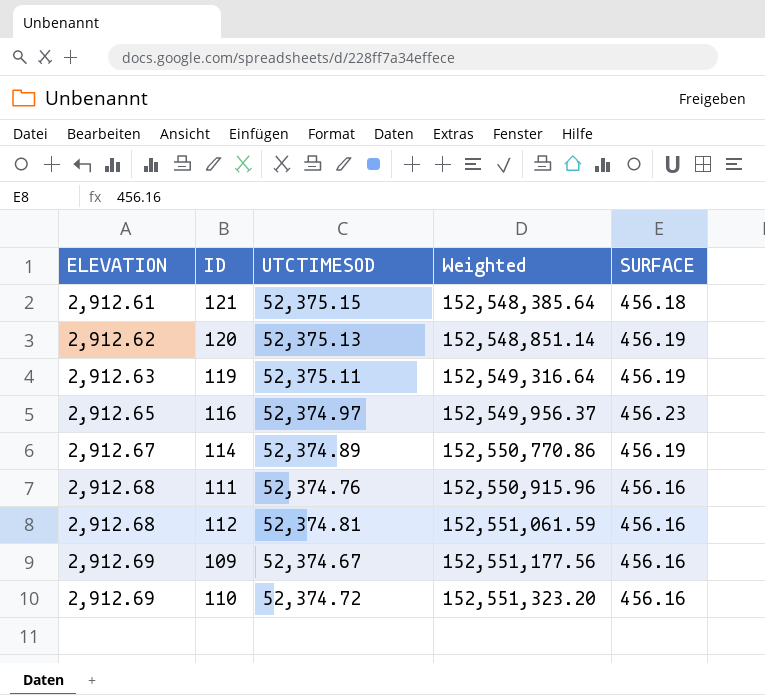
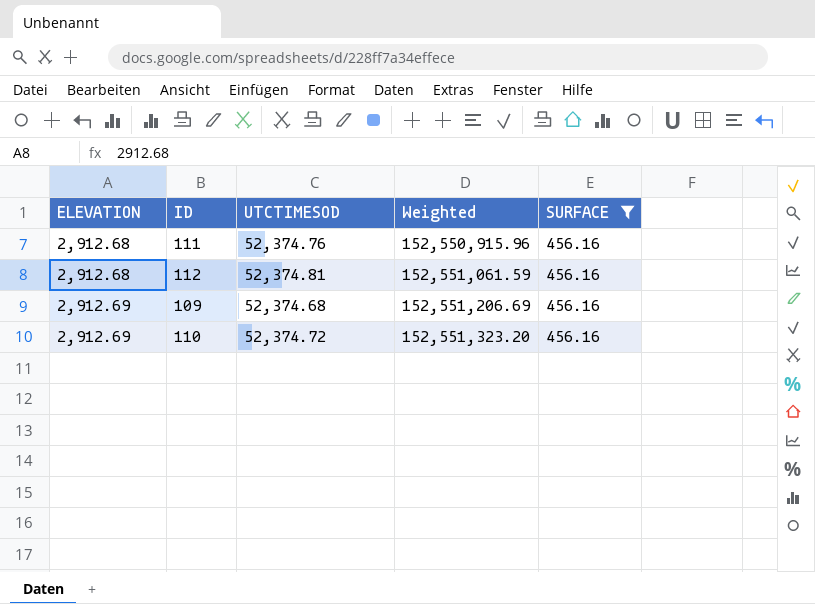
filter: none -> SURFACE = 456.16
109 | UTCTIMESOD: 52,374.67 -> 52,374.68
109 | Weighted: 152,551,177.56 -> 152,551,206.69

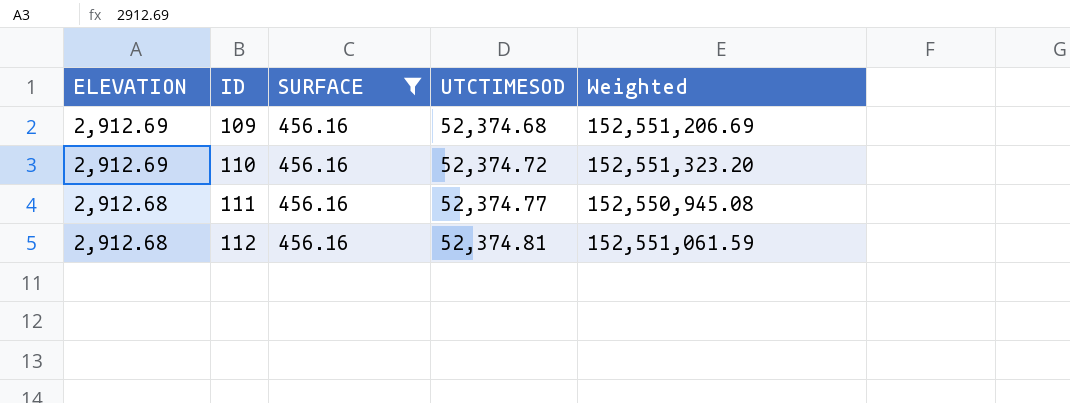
row order: ELEVATION ascending -> ELEVATION descending
column SURFACE | position: 5 -> 3
111 | UTCTIMESOD: 52,374.76 -> 52,374.77
111 | Weighted: 152,550,915.96 -> 152,550,945.08

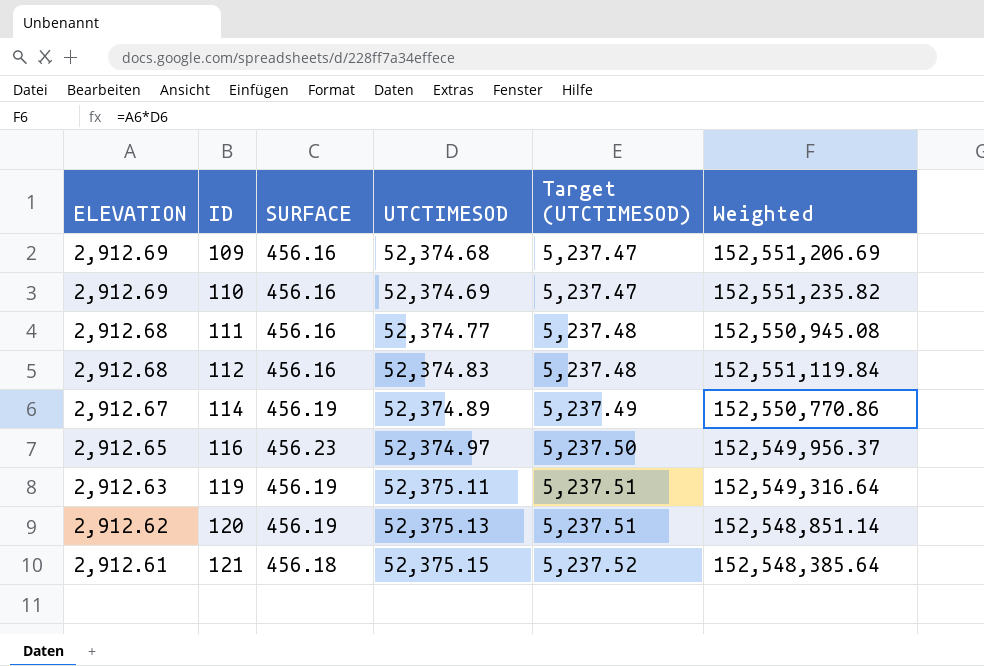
filter: SURFACE = 456.16 -> none
column Target (UTCTIMESOD) | formula: none -> [UTCTIMESOD] * 0.1
110 | UTCTIMESOD: 52,374.72 -> 52,374.69
110 | Weighted: 152,551,323.20 -> 152,551,235.82
112 | UTCTIMESOD: 52,374.81 -> 52,374.83
112 | Weighted: 152,551,061.59 -> 152,551,119.84

